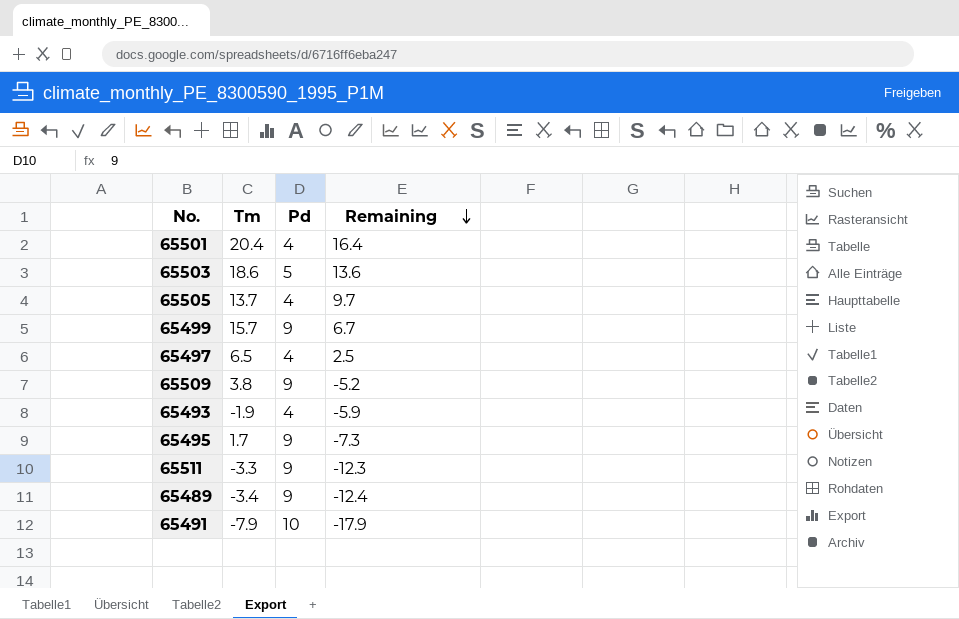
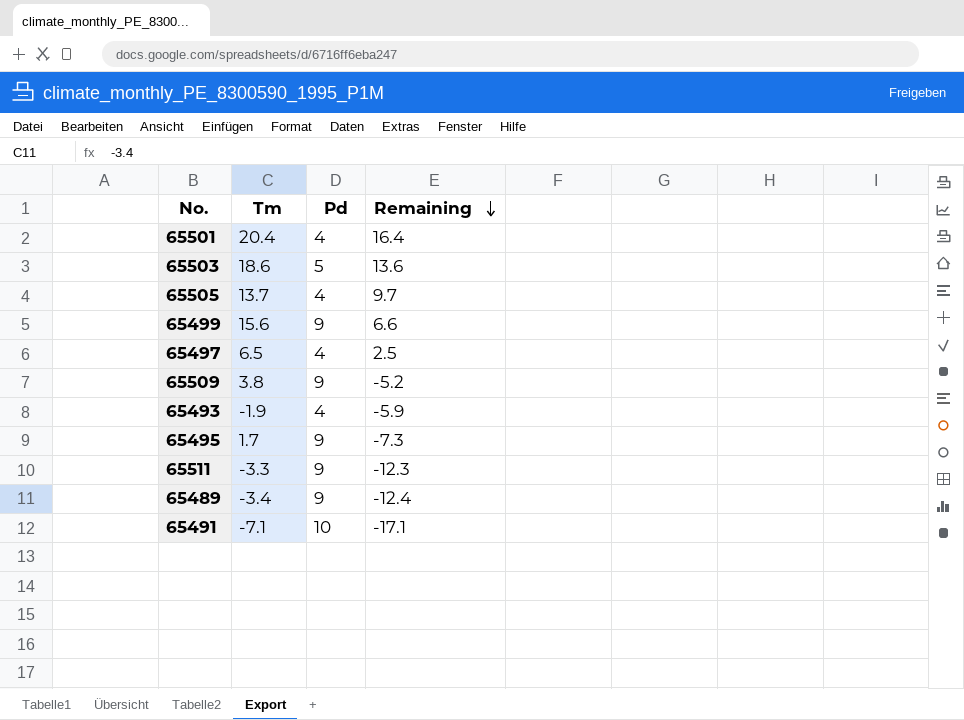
65499 | Tm: 15.7 -> 15.6
65499 | Remaining: 6.7 -> 6.6
65491 | Tm: -7.9 -> -7.1
65491 | Remaining: -17.9 -> -17.1

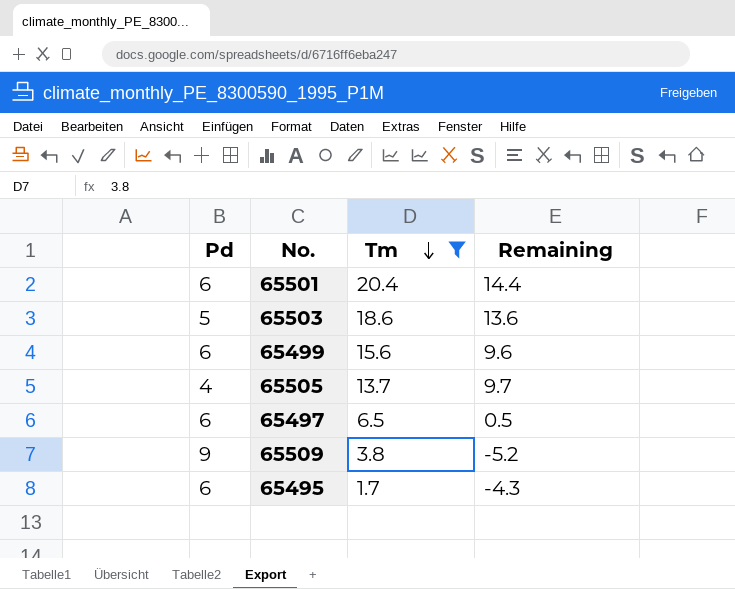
filter: none -> Tm >= 1.7
row order: Remaining descending -> Tm descending
column Pd | position: 3 -> 1
65501 | Pd: 4 -> 6
65501 | Remaining: 16.4 -> 14.4
65499 | Pd: 9 -> 6
65499 | Remaining: 6.6 -> 9.6
65497 | Pd: 4 -> 6
65497 | Remaining: 2.5 -> 0.5
65495 | Pd: 9 -> 6
65495 | Remaining: -7.3 -> -4.3

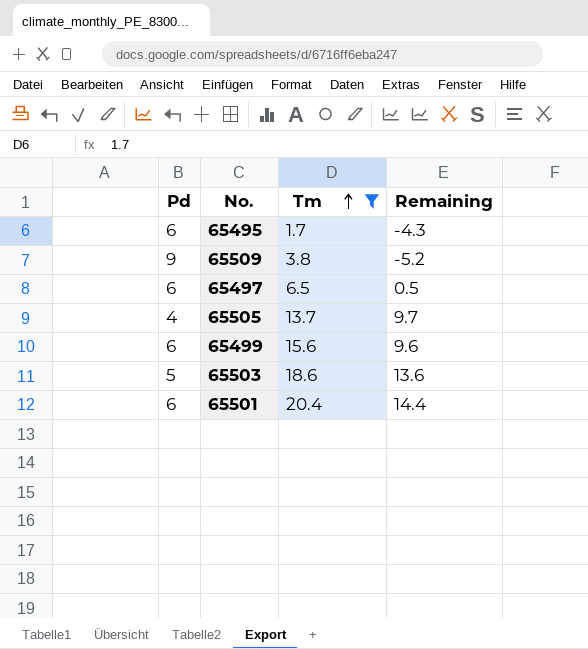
row order: Tm descending -> Tm ascending

